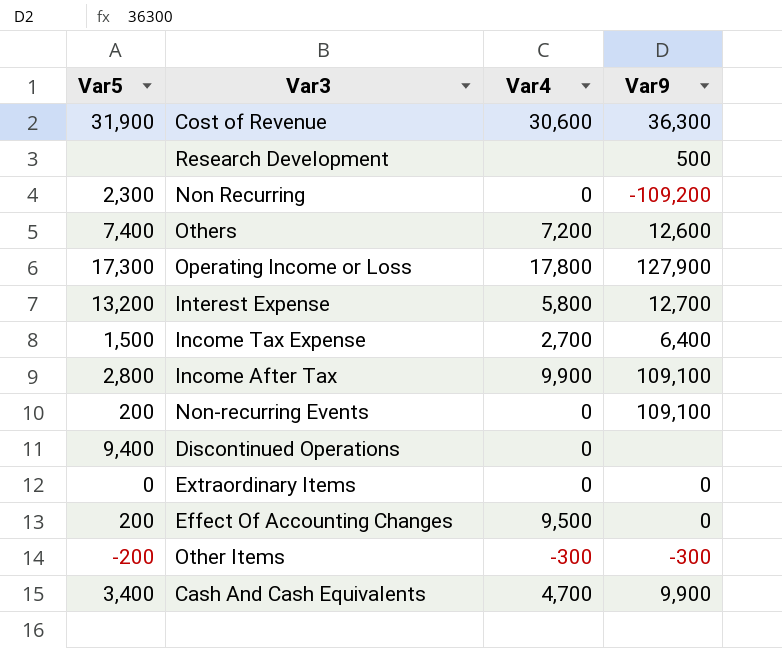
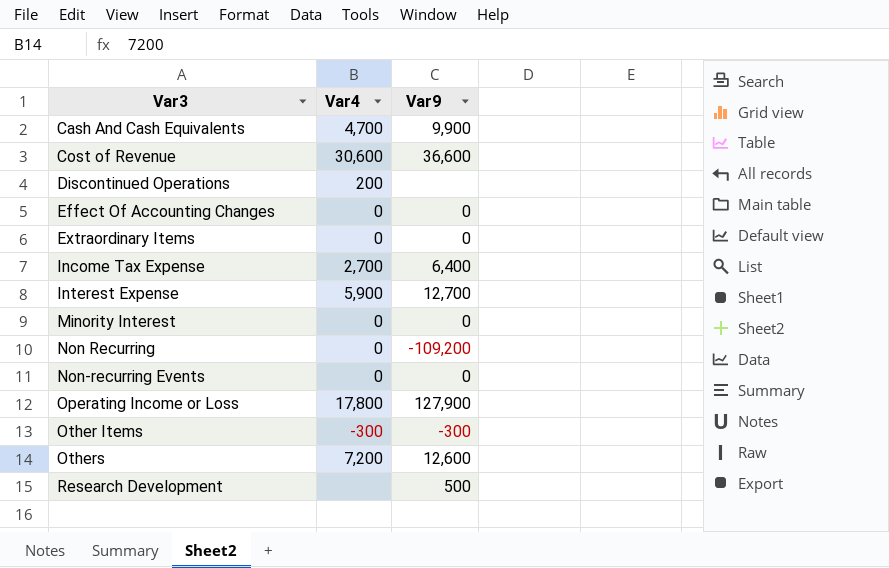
row order: none -> Var3 ascending
column Var5 | position: 1 -> none
row Income After Tax: 2,800 | 9,900 | 109,100 -> none
Cost of Revenue | Var9: 36,300 -> 36,600
Discontinued Operations | Var4: 0 -> 200
Effect Of Accounting Changes | Var4: 9,500 -> 0
Interest Expense | Var4: 5,800 -> 5,900
row Minority Interest: none -> 0 | 0
Non-recurring Events | Var9: 109,100 -> 0

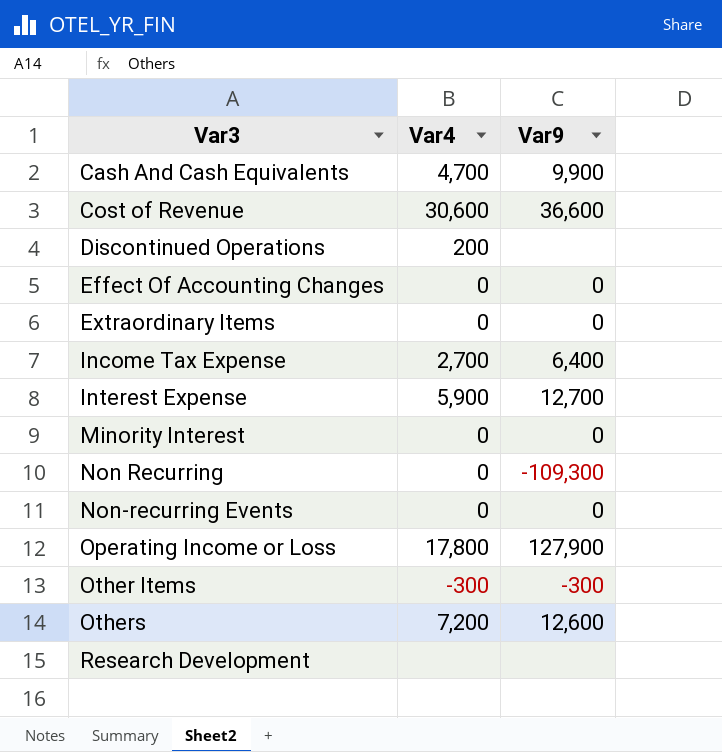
Non Recurring | Var9: -109,200 -> -109,300
Research Development | Var9: 500 -> none

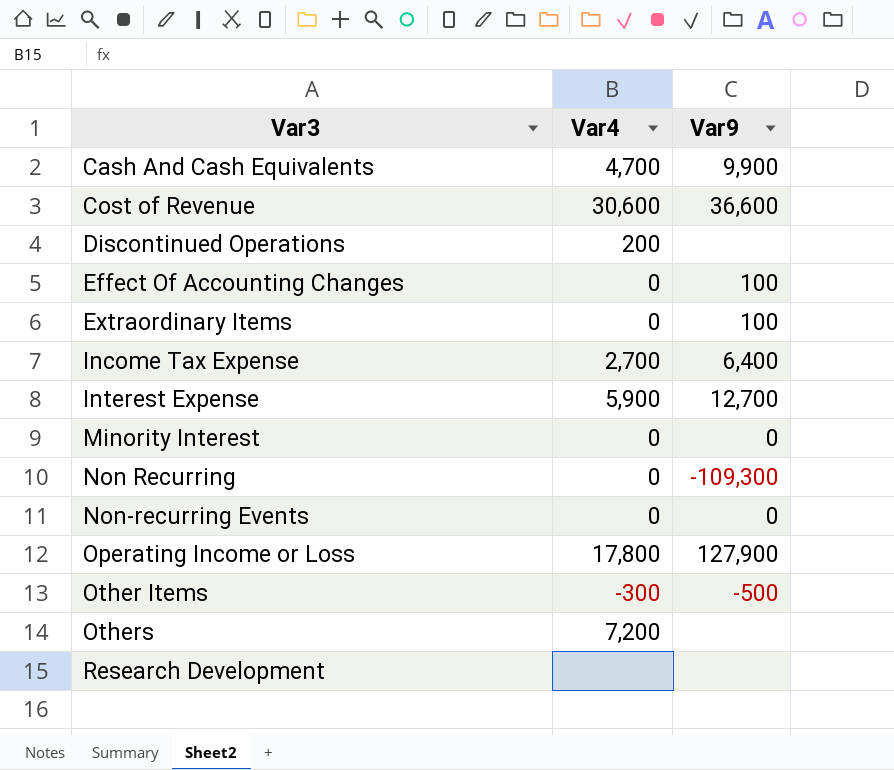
Effect Of Accounting Changes | Var9: 0 -> 100
Extraordinary Items | Var9: 0 -> 100
Other Items | Var9: -300 -> -500
Others | Var9: 12,600 -> none

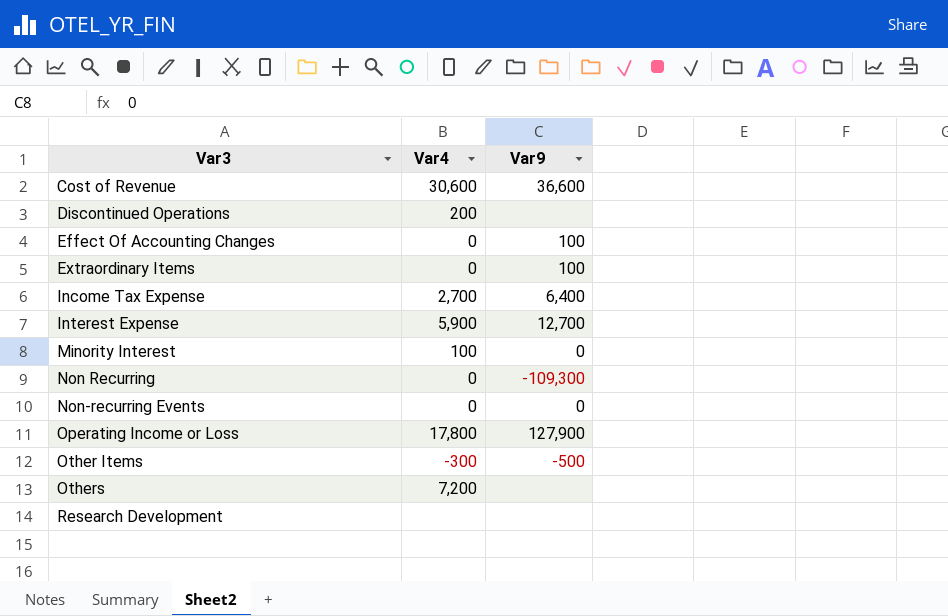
row Cash And Cash Equivalents: 4,700 | 9,900 -> none
Minority Interest | Var4: 0 -> 100

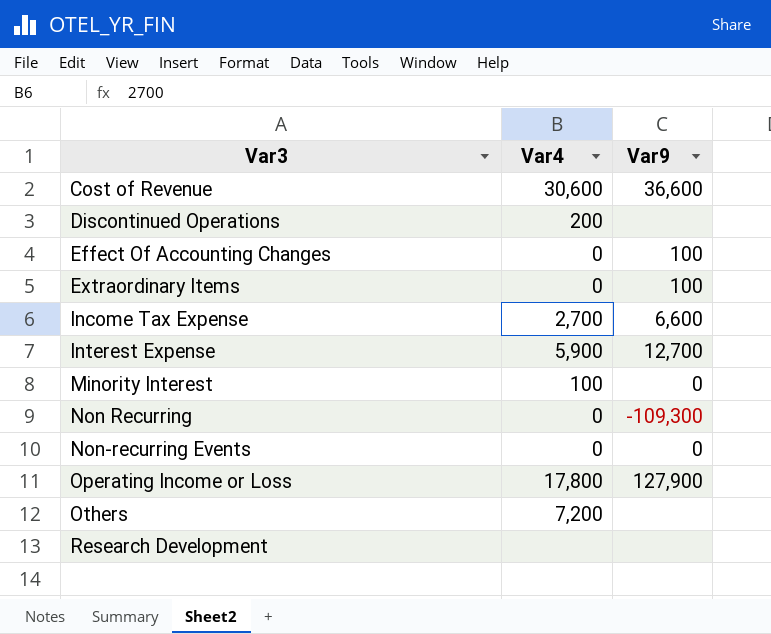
row Other Items: -300 | -500 -> none
Income Tax Expense | Var9: 6,400 -> 6,600

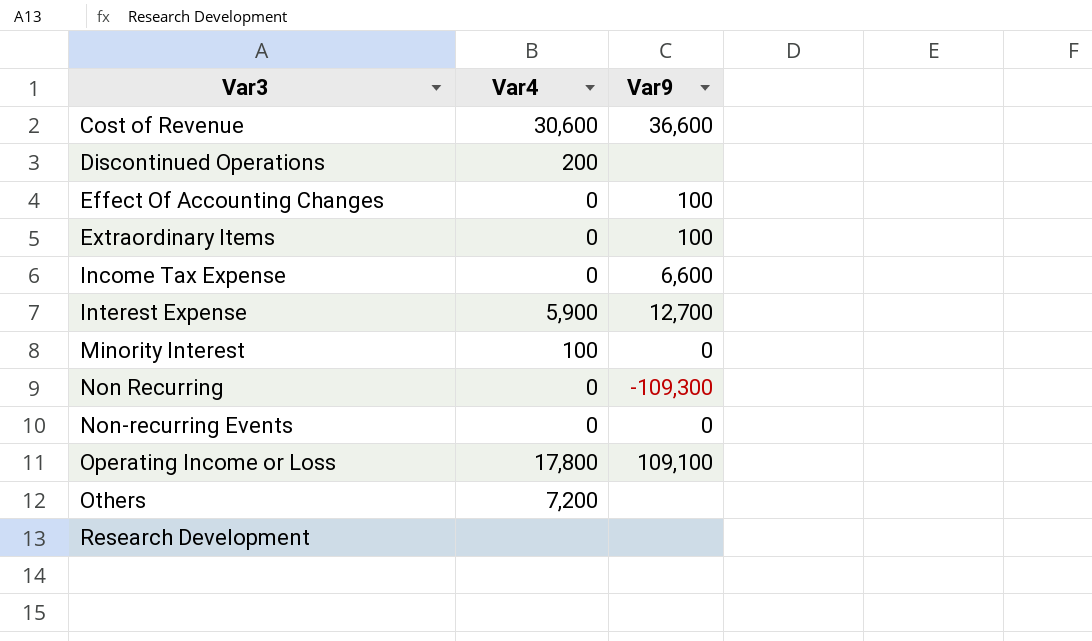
Income Tax Expense | Var4: 2,700 -> 0
Operating Income or Loss | Var9: 127,900 -> 109,100

